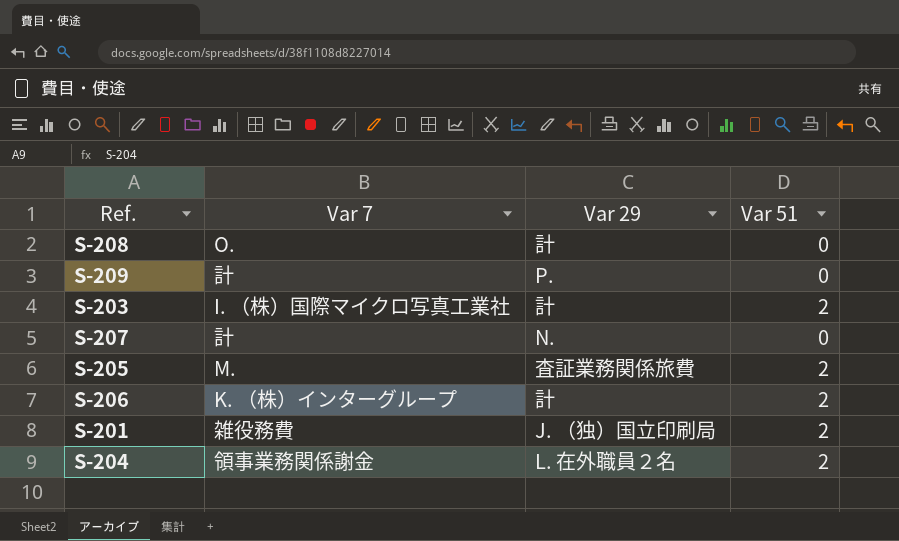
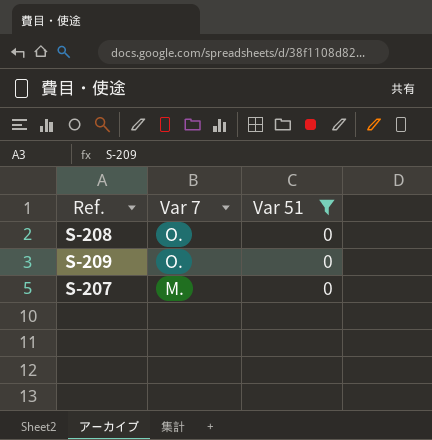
filter: none -> Var 51 = 0
column Var 29 | position: 3 -> none
S-209 | Var 7: 計 -> O.
S-207 | Var 7: 計 -> M.

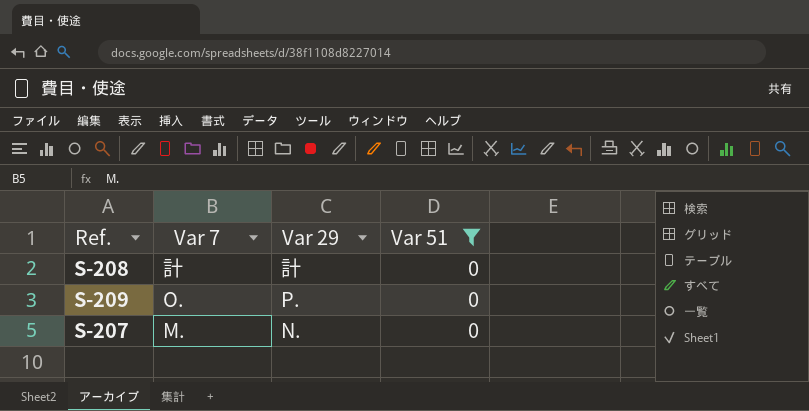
column Var 29 | position: none -> 3
S-208 | Var 7: O. -> 計

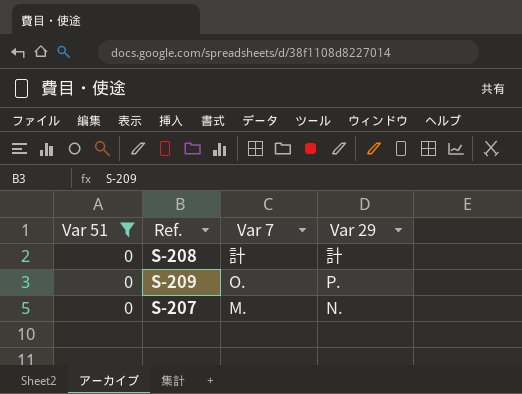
column Var 51 | position: 4 -> 1

